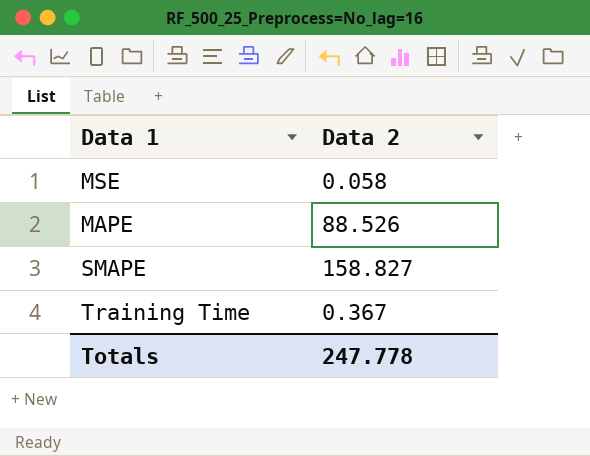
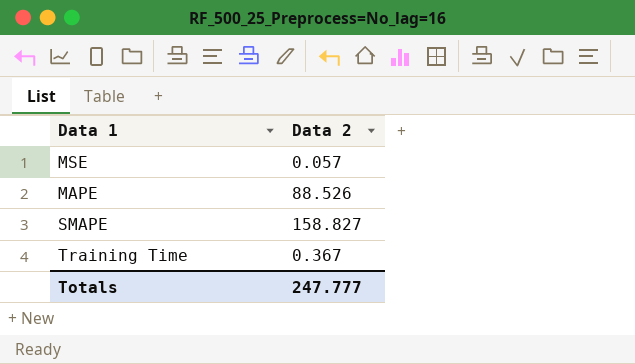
MSE | Data 2: 0.058 -> 0.057
Totals | Data 2: 247.778 -> 247.777

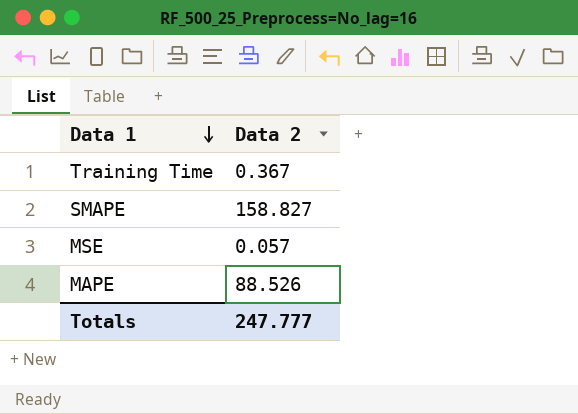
row order: none -> Data 1 descending

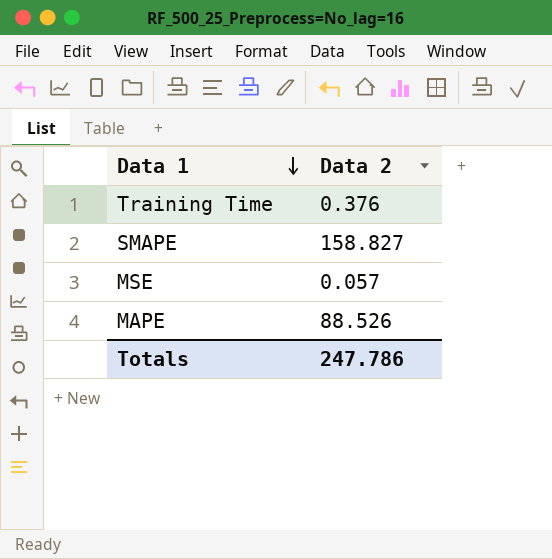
Training Time | Data 2: 0.367 -> 0.376
Totals | Data 2: 247.777 -> 247.786

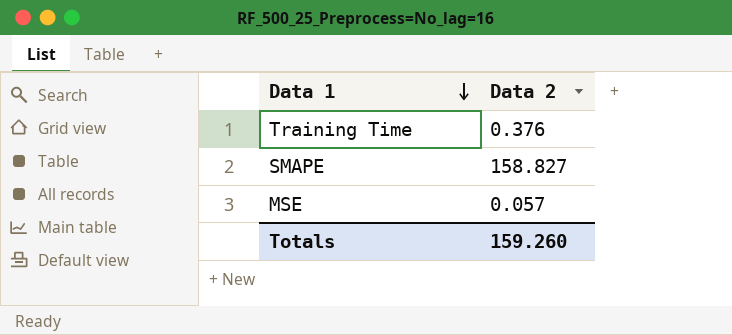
row MAPE: 88.526 -> none
Totals | Data 2: 247.786 -> 159.260

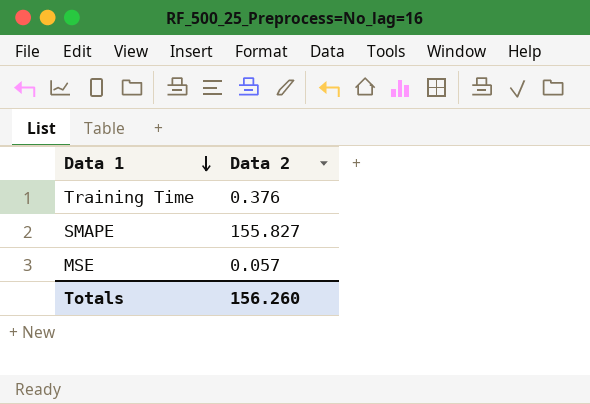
SMAPE | Data 2: 158.827 -> 155.827
Totals | Data 2: 159.260 -> 156.260

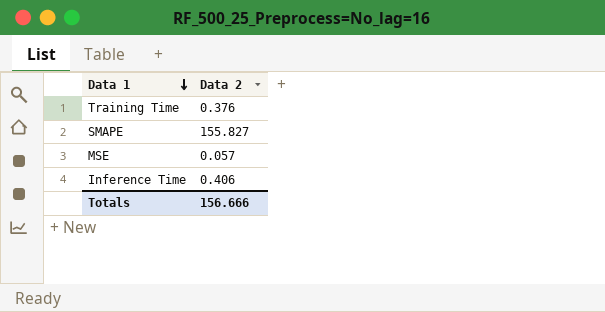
row Inference Time: none -> 0.406
Totals | Data 2: 156.260 -> 156.666

